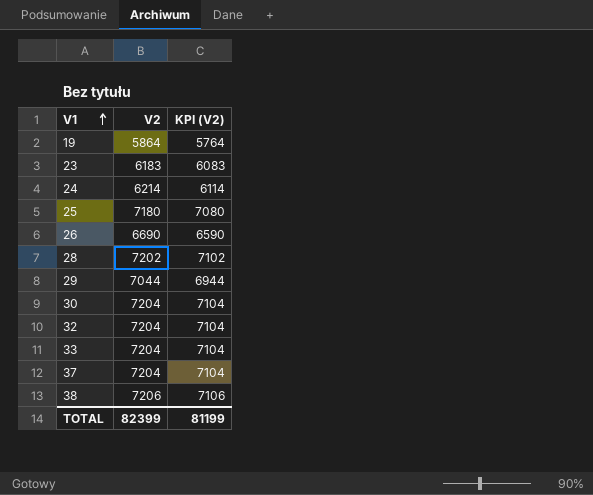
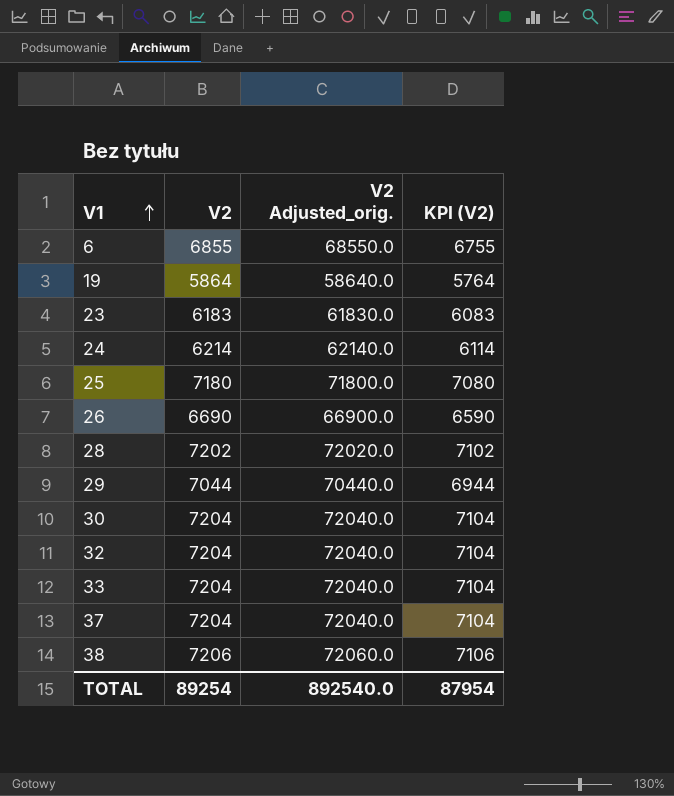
column V2 Adjusted_orig. | formula: none -> [V2] * 10
row 6: none -> 6855 | 68550.0 | 6755
TOTAL | V2: 82399 -> 89254
TOTAL | KPI (V2): 81199 -> 87954

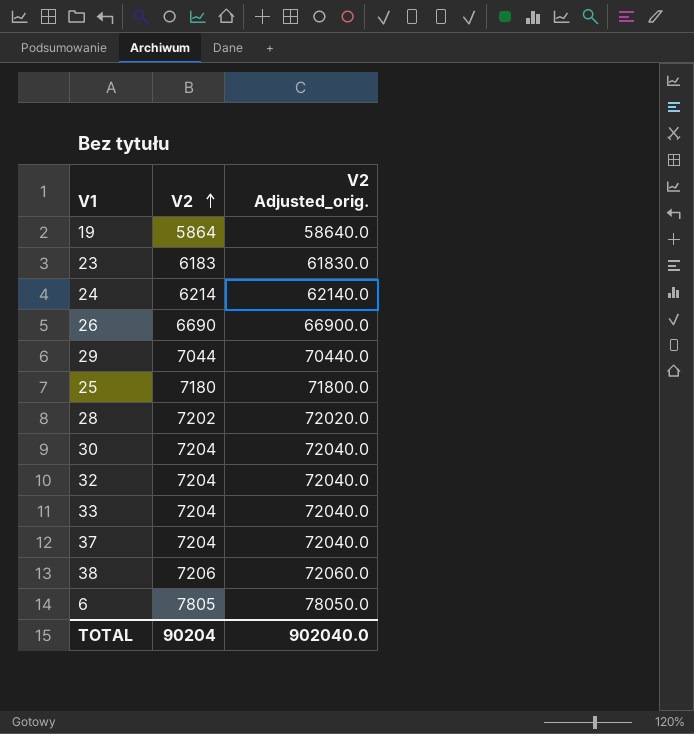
row order: V1 ascending -> V2 ascending
column KPI (V2) | formula: [V2] - 100 -> none
6 | V2: 6855 -> 7805
6 | V2 Adjusted_orig.: 68550.0 -> 78050.0
TOTAL | V2: 89254 -> 90204
TOTAL | V2 Adjusted_orig.: 892540.0 -> 902040.0

